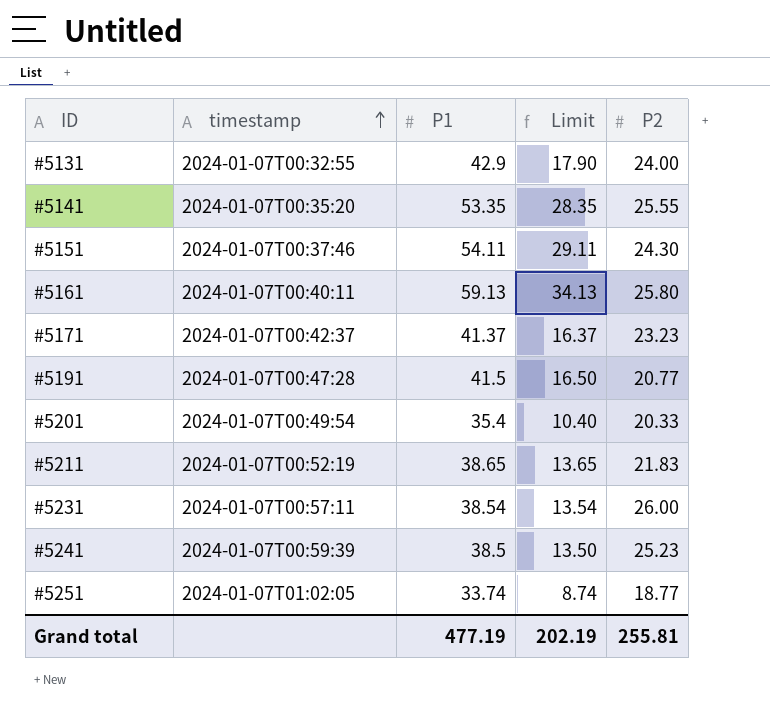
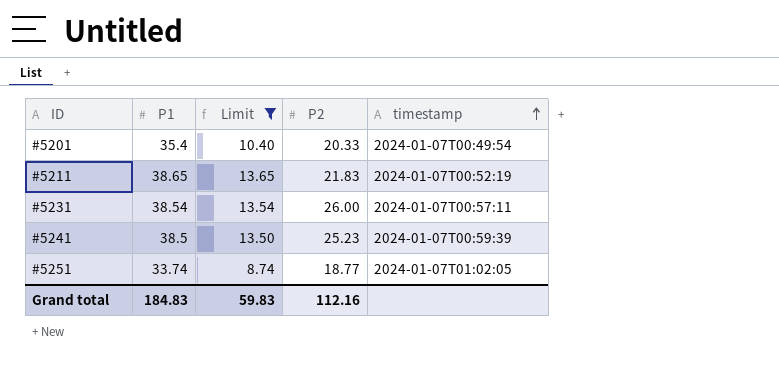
filter: none -> Limit <= 13.65
column timestamp | position: 2 -> 5
Grand total | P1: 477.19 -> 184.83
Grand total | Limit: 202.19 -> 59.83
Grand total | P2: 255.81 -> 112.16

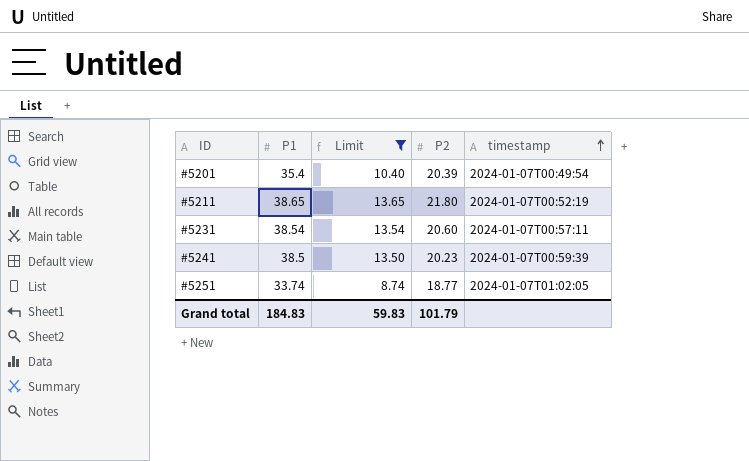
#5201 | P2: 20.33 -> 20.39
#5211 | P2: 21.83 -> 21.80
#5231 | P2: 26.00 -> 20.60
#5241 | P2: 25.23 -> 20.23
Grand total | P2: 112.16 -> 101.79

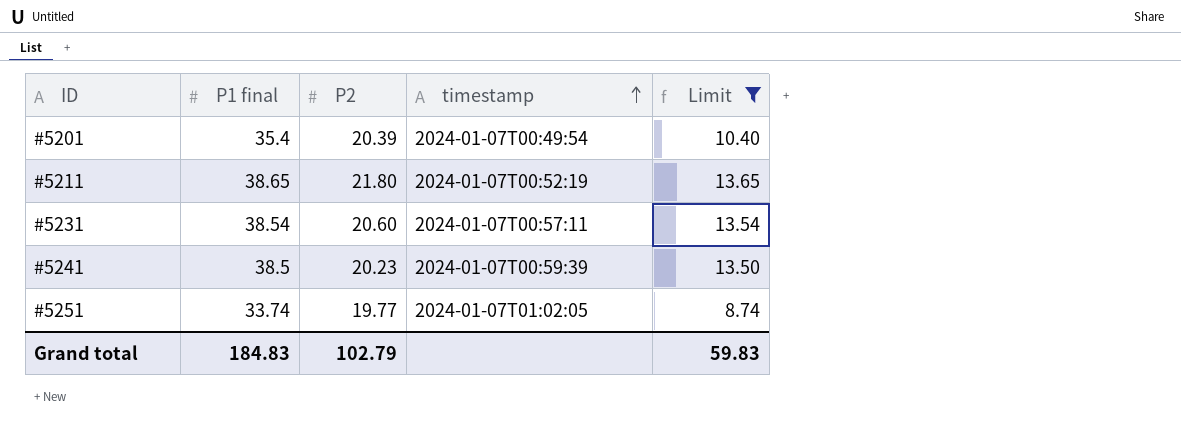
column name: P1 -> P1 final
column Limit | position: 3 -> 5
#5251 | P2: 18.77 -> 19.77
Grand total | P2: 101.79 -> 102.79

